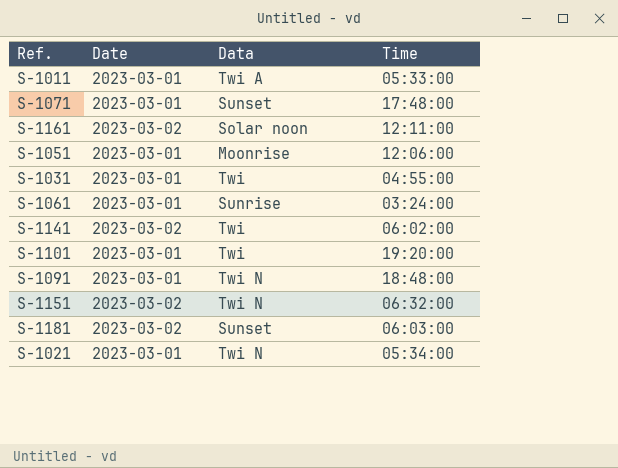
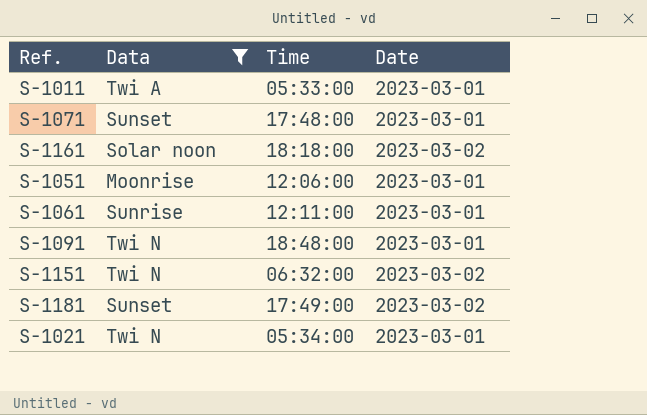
filter: none -> Data != Twi
column Date | position: 2 -> 4
S-1161 | Time: 12:11:00 -> 18:18:00
S-1061 | Time: 03:24:00 -> 12:11:00
S-1181 | Time: 06:03:00 -> 17:49:00

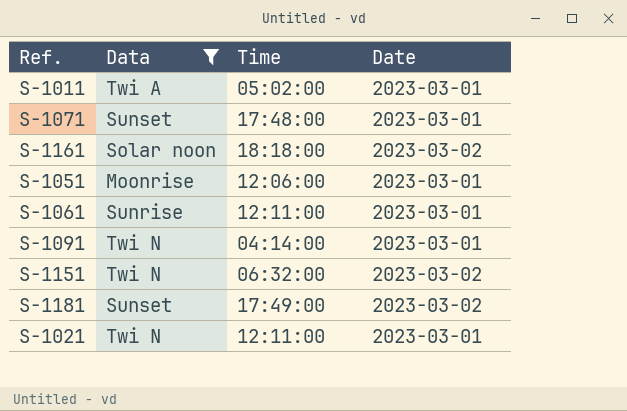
S-1011 | Time: 05:33:00 -> 05:02:00
S-1091 | Time: 18:48:00 -> 04:14:00
S-1021 | Time: 05:34:00 -> 12:11:00

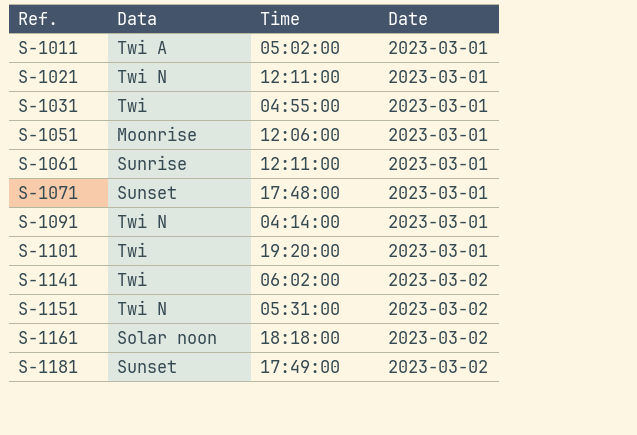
filter: Data != Twi -> none
row order: none -> Ref. ascending
S-1151 | Time: 06:32:00 -> 05:31:00

